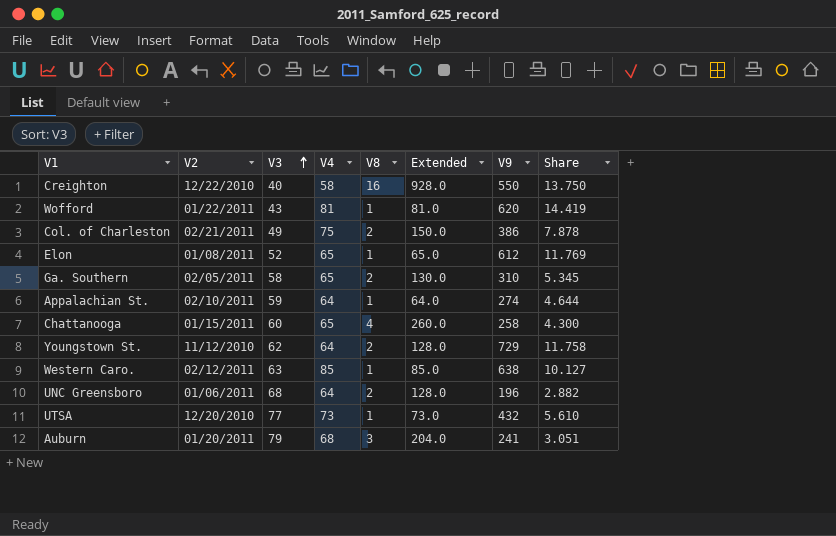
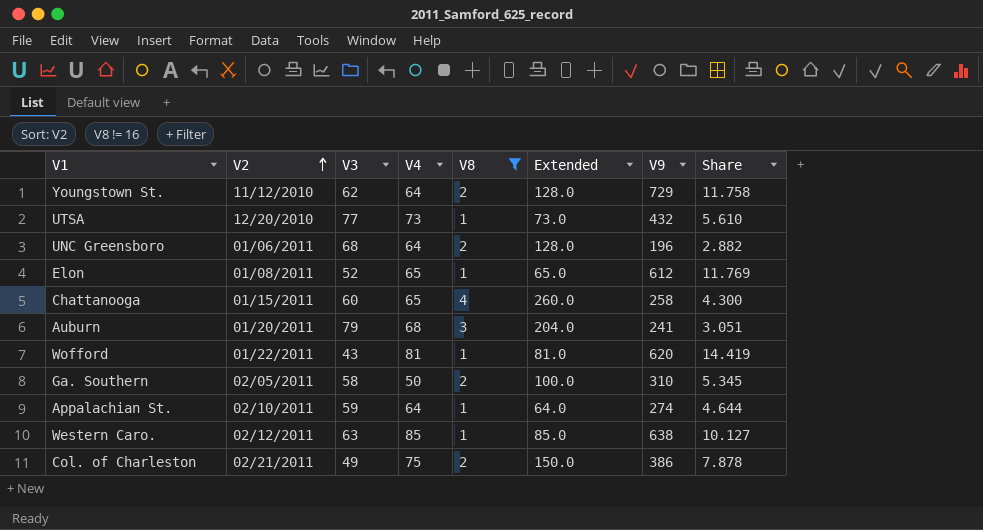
filter: none -> V8 != 16
row order: V3 ascending -> V2 ascending
Ga. Southern | V4: 65 -> 50
Ga. Southern | Extended: 130.0 -> 100.0

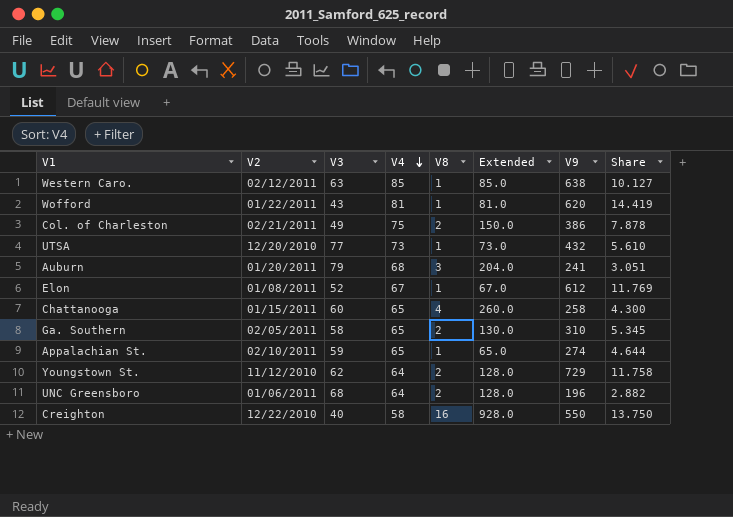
filter: V8 != 16 -> none
row order: V2 ascending -> V4 descending
Elon | V4: 65 -> 67
Elon | Extended: 65.0 -> 67.0
Ga. Southern | V4: 50 -> 65
Ga. Southern | Extended: 100.0 -> 130.0
Appalachian St. | V4: 64 -> 65
Appalachian St. | Extended: 64.0 -> 65.0

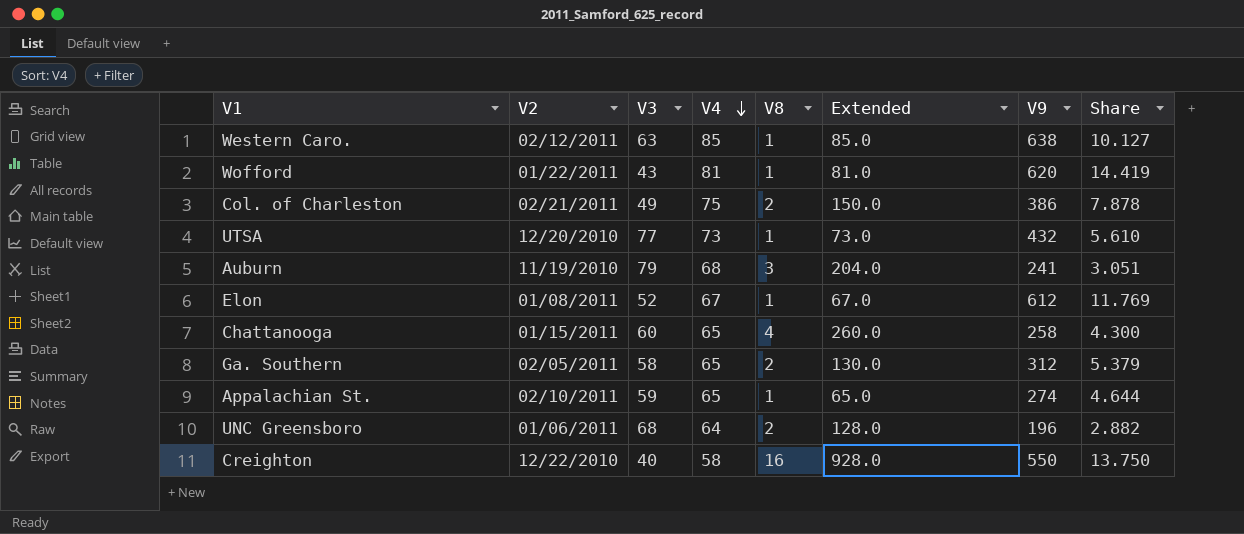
row Youngstown St.: 11/12/2010 | 62 | 64 | 2 | 128.0 | 729 | 11.758 -> none
Auburn | V2: 01/20/2011 -> 11/19/2010
Ga. Southern | V9: 310 -> 312
Ga. Southern | Share: 5.345 -> 5.379

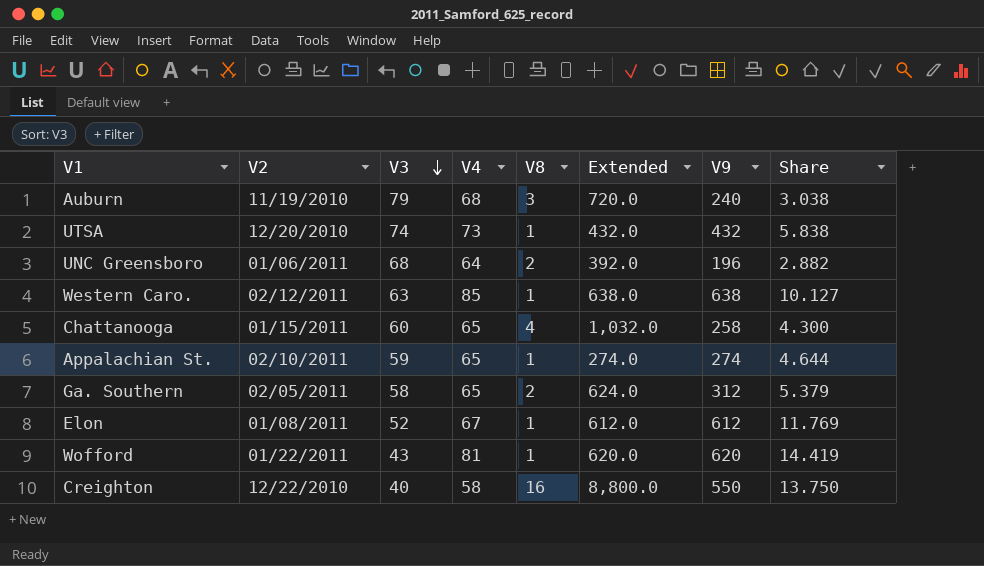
row order: V4 descending -> V3 descending
column Extended | formula: [V4] * [V8] -> [V8] * [V9]
row Col. of Charleston: 02/21/2011 | 49 | 75 | 2 | 150.0 | 386 | 7.878 -> none
Auburn | V9: 241 -> 240
Auburn | Share: 3.051 -> 3.038
UTSA | V3: 77 -> 74
UTSA | Share: 5.610 -> 5.838

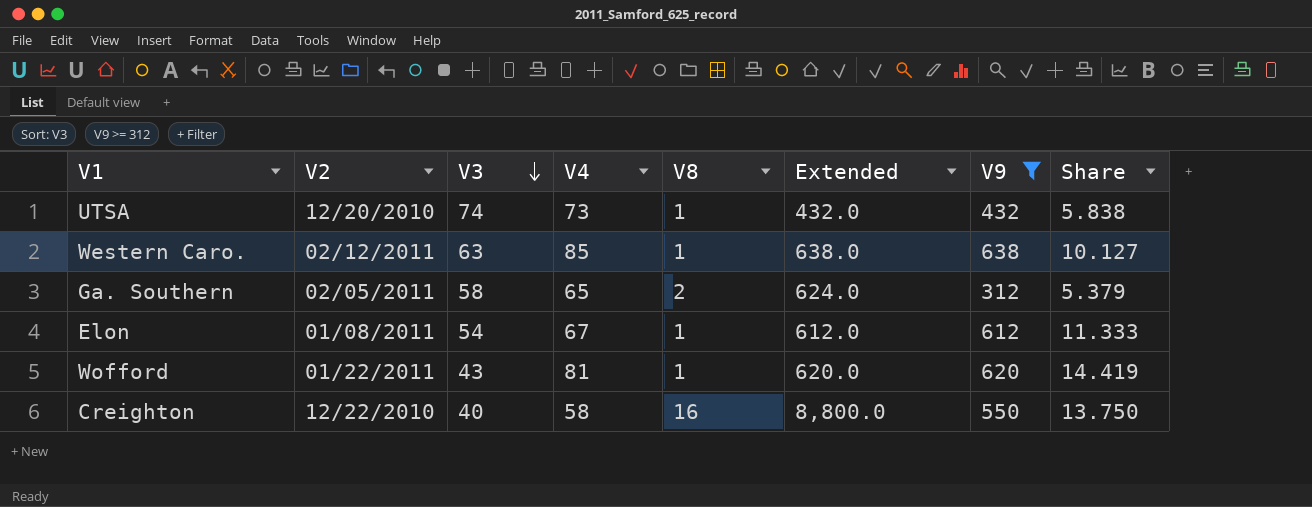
filter: none -> V9 >= 312
Elon | V3: 52 -> 54
Elon | Share: 11.769 -> 11.333

